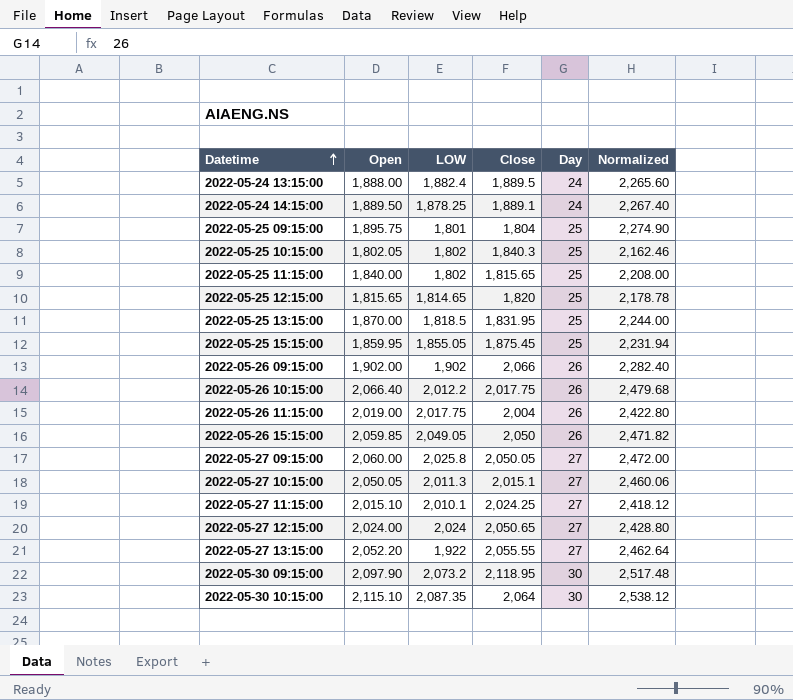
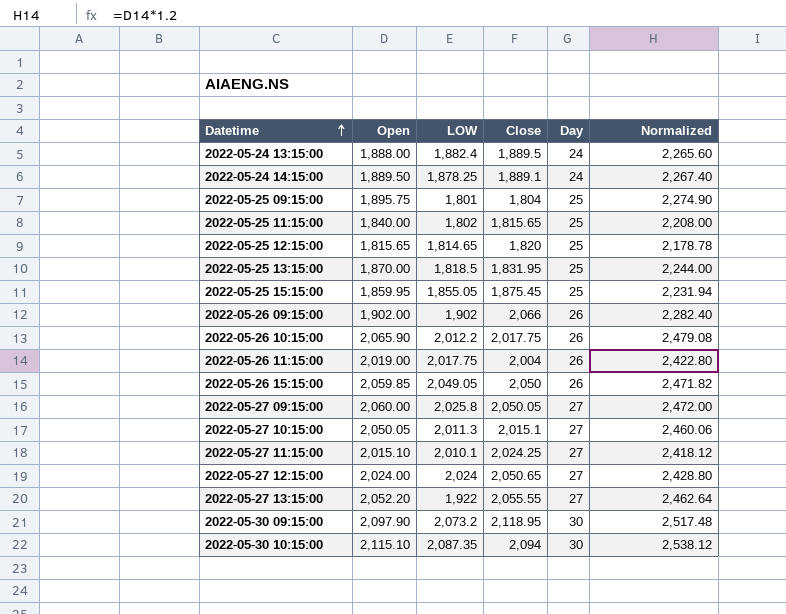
row 2022-05-25 10:15:00: 1,802.05 | 1,802 | 1,840.3 | 25 | 2,162.46 -> none
2022-05-26 10:15:00 | Open: 2,066.40 -> 2,065.90
2022-05-26 10:15:00 | Normalized: 2,479.68 -> 2,479.08
2022-05-30 10:15:00 | Close: 2,064 -> 2,094

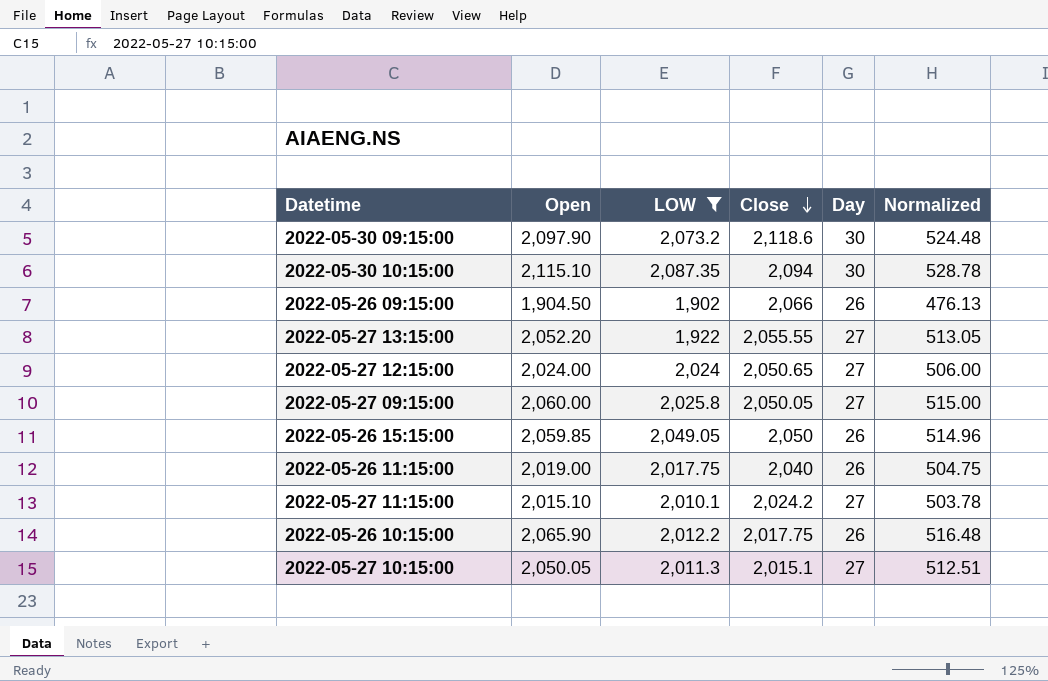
filter: none -> LOW >= 1,902
row order: Datetime ascending -> Close descending
column Normalized | formula: [Open] * 1.2 -> [Open] * 0.25
2022-05-30 09:15:00 | Close: 2,118.95 -> 2,118.6
2022-05-26 09:15:00 | Open: 1,902.00 -> 1,904.50
2022-05-26 11:15:00 | Close: 2,004 -> 2,040
2022-05-27 11:15:00 | Close: 2,024.25 -> 2,024.2

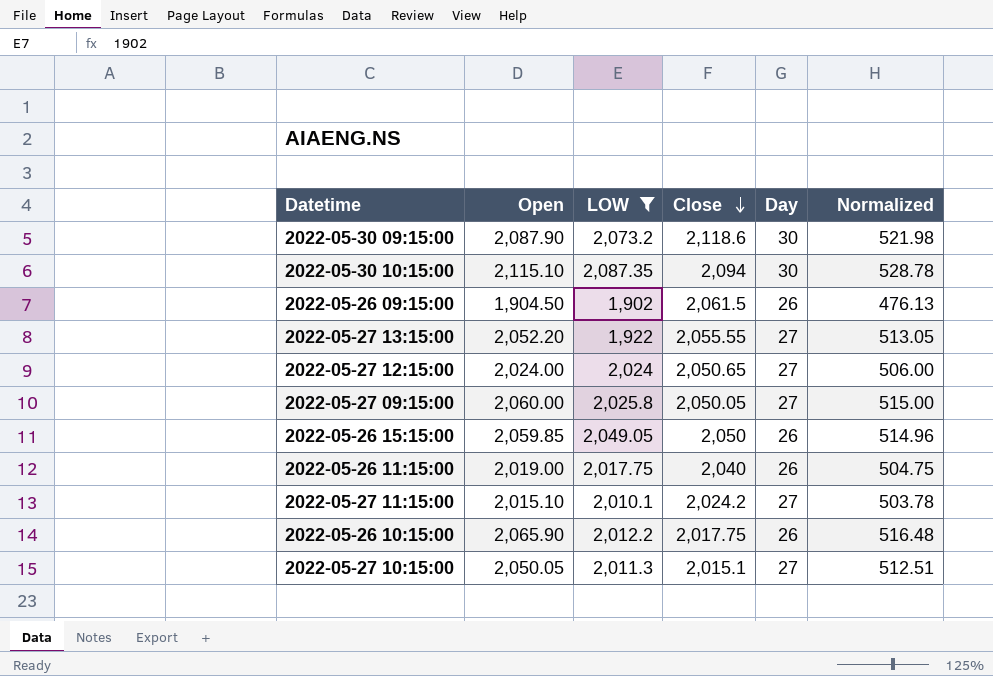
2022-05-30 09:15:00 | Open: 2,097.90 -> 2,087.90
2022-05-30 09:15:00 | Normalized: 524.48 -> 521.98
2022-05-26 09:15:00 | Close: 2,066 -> 2,061.5

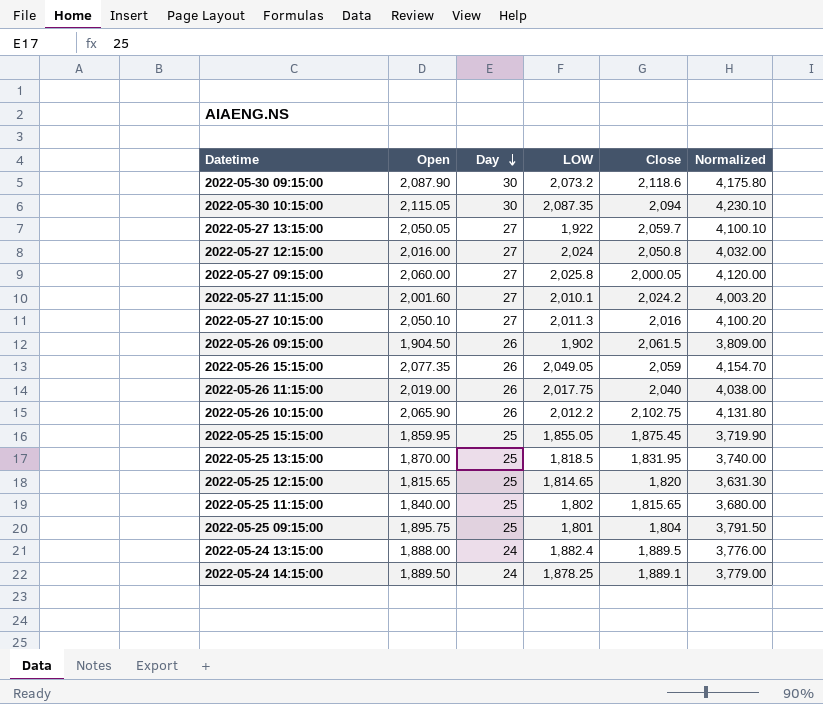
filter: LOW >= 1,902 -> none
row order: Close descending -> Day descending
column Day | position: 5 -> 3
column Normalized | formula: [Open] * 0.25 -> [Open] * 2
2022-05-30 10:15:00 | Open: 2,115.10 -> 2,115.05
2022-05-27 13:15:00 | Open: 2,052.20 -> 2,050.05
2022-05-27 13:15:00 | Close: 2,055.55 -> 2,059.7
2022-05-27 12:15:00 | Open: 2,024.00 -> 2,016.00
2022-05-27 12:15:00 | Close: 2,050.65 -> 2,050.8
2022-05-27 09:15:00 | Close: 2,050.05 -> 2,000.05
2022-05-27 11:15:00 | Open: 2,015.10 -> 2,001.60
2022-05-27 10:15:00 | Open: 2,050.05 -> 2,050.10
2022-05-27 10:15:00 | Close: 2,015.1 -> 2,016
2022-05-26 15:15:00 | Open: 2,059.85 -> 2,077.35
2022-05-26 15:15:00 | Close: 2,050 -> 2,059
2022-05-26 10:15:00 | Close: 2,017.75 -> 2,102.75

